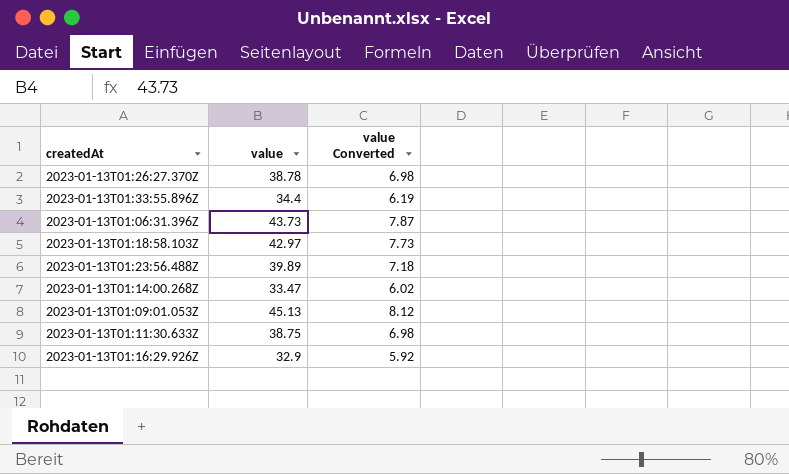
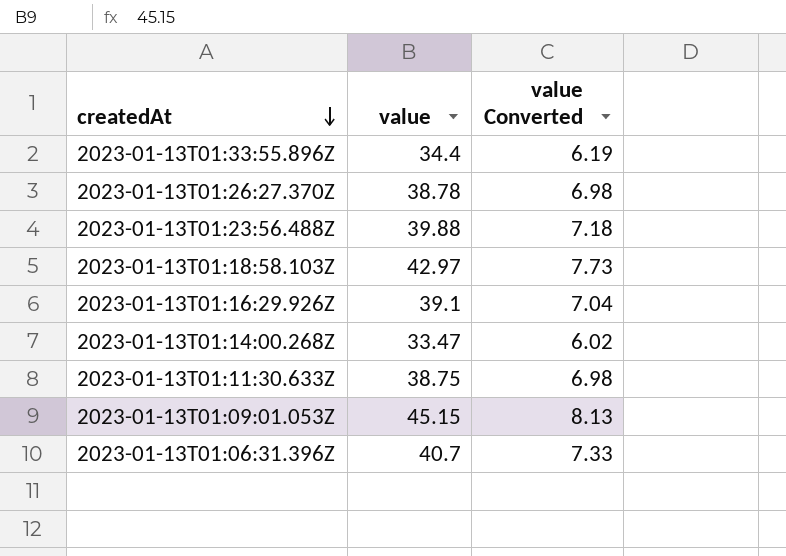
row order: none -> createdAt descending
2023-01-13T01:23:56.488Z | value: 39.89 -> 39.88
2023-01-13T01:16:29.926Z | value: 32.9 -> 39.1
2023-01-13T01:16:29.926Z | value Converted: 5.92 -> 7.04
2023-01-13T01:09:01.053Z | value: 45.13 -> 45.15
2023-01-13T01:09:01.053Z | value Converted: 8.12 -> 8.13
2023-01-13T01:06:31.396Z | value: 43.73 -> 40.7
2023-01-13T01:06:31.396Z | value Converted: 7.87 -> 7.33

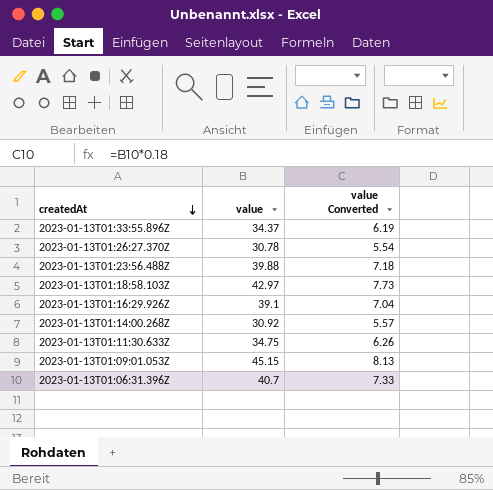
2023-01-13T01:33:55.896Z | value: 34.4 -> 34.37
2023-01-13T01:26:27.370Z | value: 38.78 -> 30.78
2023-01-13T01:26:27.370Z | value Converted: 6.98 -> 5.54
2023-01-13T01:14:00.268Z | value: 33.47 -> 30.92
2023-01-13T01:14:00.268Z | value Converted: 6.02 -> 5.57
2023-01-13T01:11:30.633Z | value: 38.75 -> 34.75
2023-01-13T01:11:30.633Z | value Converted: 6.98 -> 6.26

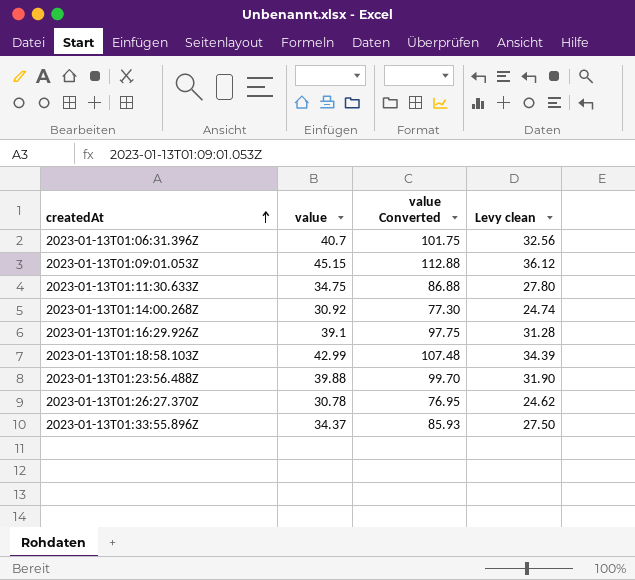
row order: createdAt descending -> createdAt ascending
column value Converted | formula: [value] * 0.18 -> [value] * 2.5
column Levy clean | formula: none -> [value] * 0.8
2023-01-13T01:18:58.103Z | value: 42.97 -> 42.99

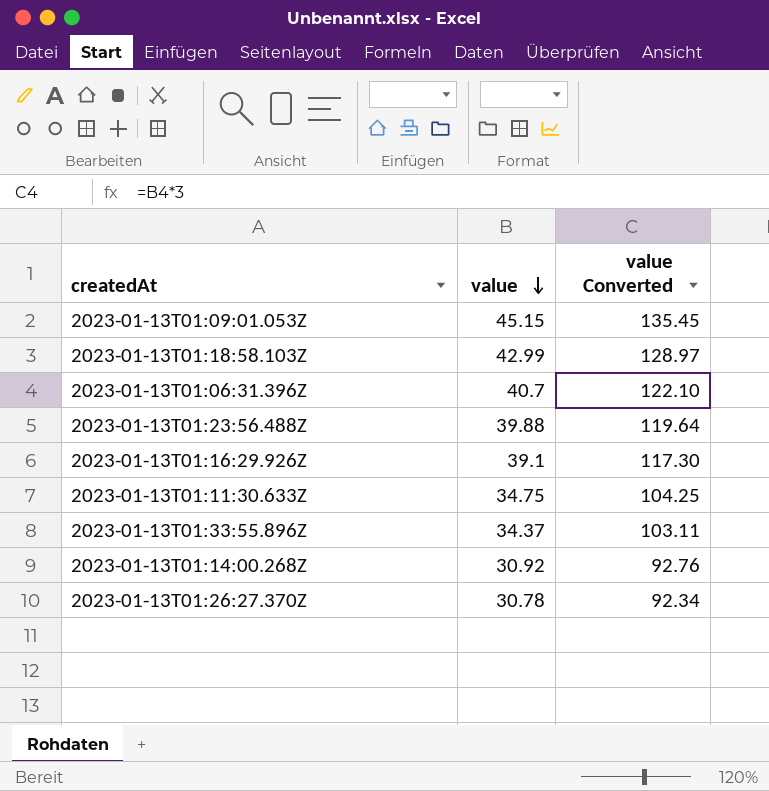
row order: createdAt ascending -> value descending
column Levy clean | formula: [value] * 0.8 -> none
column value Converted | formula: [value] * 2.5 -> [value] * 3

